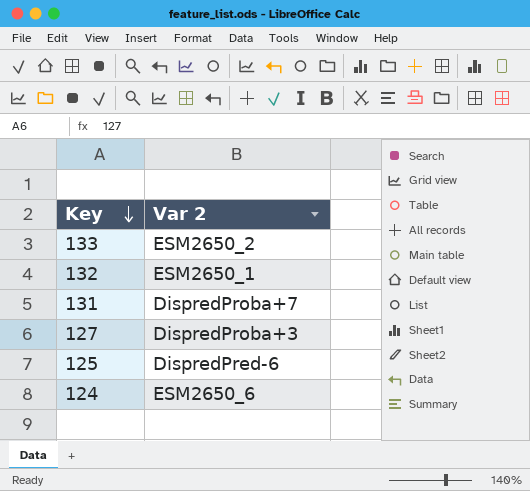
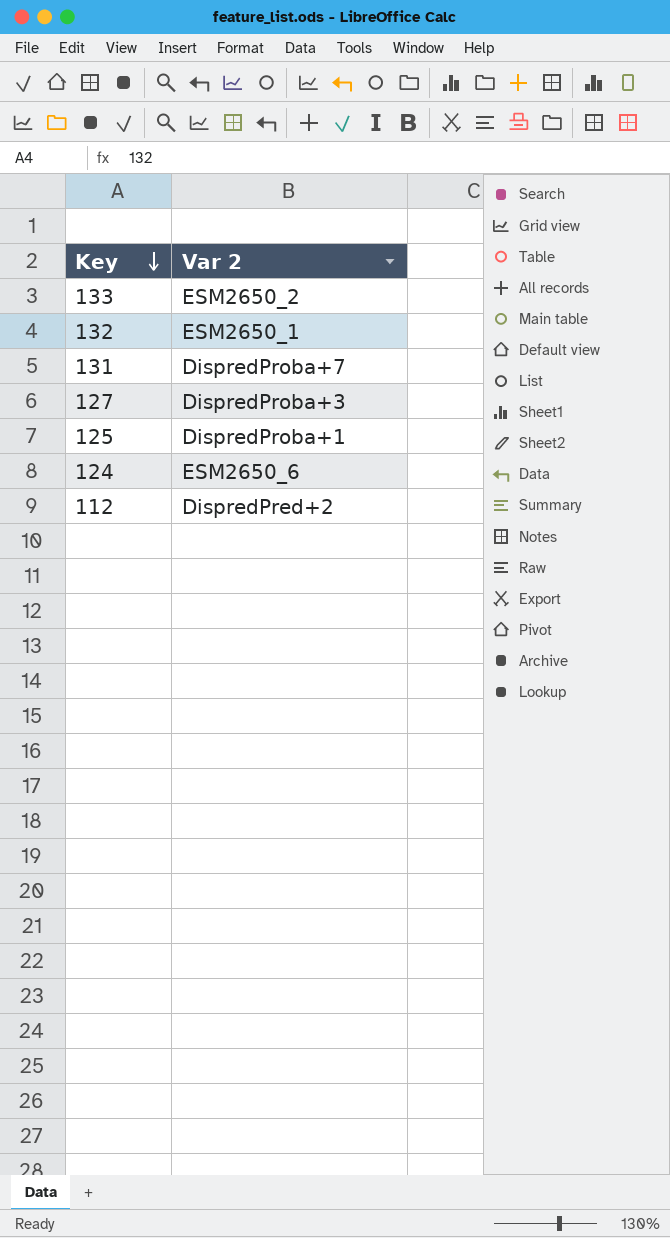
125 | Var 2: DispredPred-6 -> DispredProba+1
row 112: none -> DispredPred+2

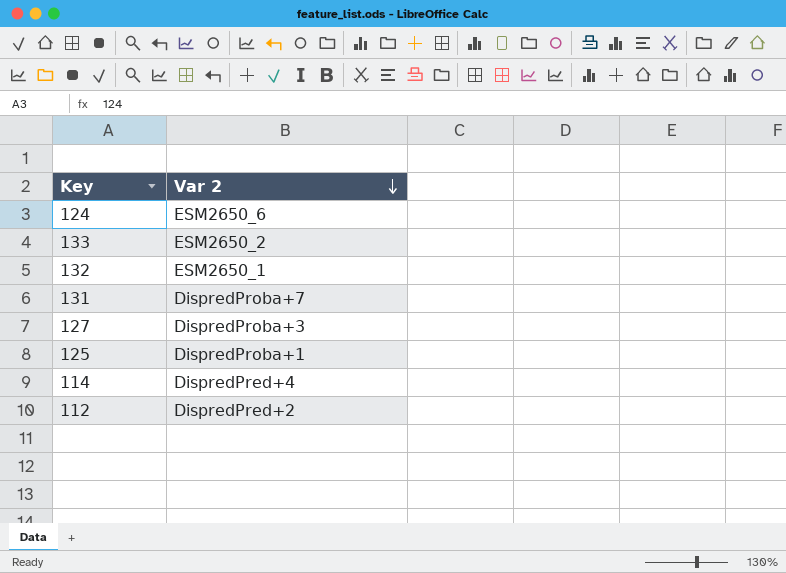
row order: Key descending -> Var 2 descending
row 114: none -> DispredPred+4

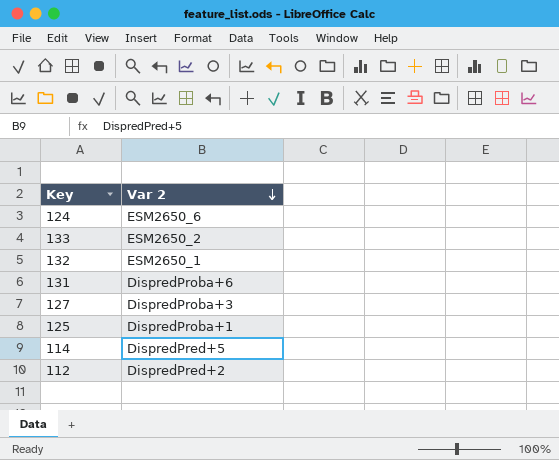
131 | Var 2: DispredProba+7 -> DispredProba+6
114 | Var 2: DispredPred+4 -> DispredPred+5

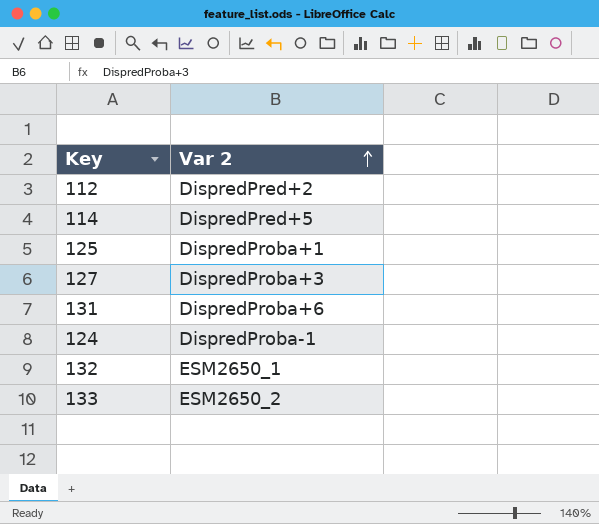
row order: Var 2 descending -> Var 2 ascending
124 | Var 2: ESM2650_6 -> DispredProba-1

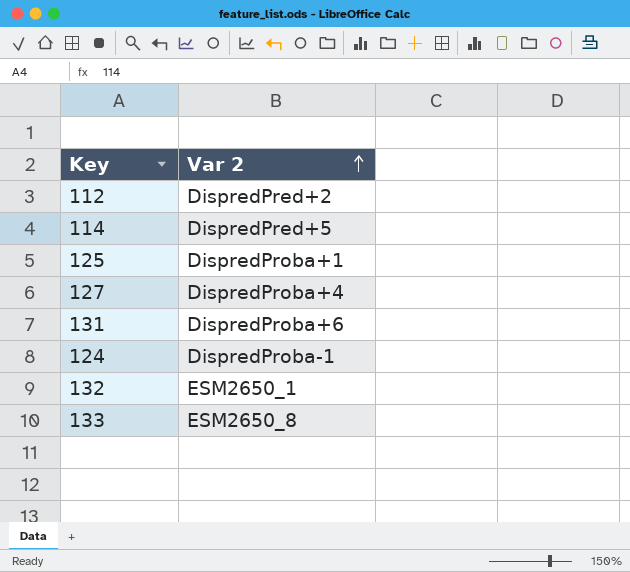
127 | Var 2: DispredProba+3 -> DispredProba+4
133 | Var 2: ESM2650_2 -> ESM2650_8

